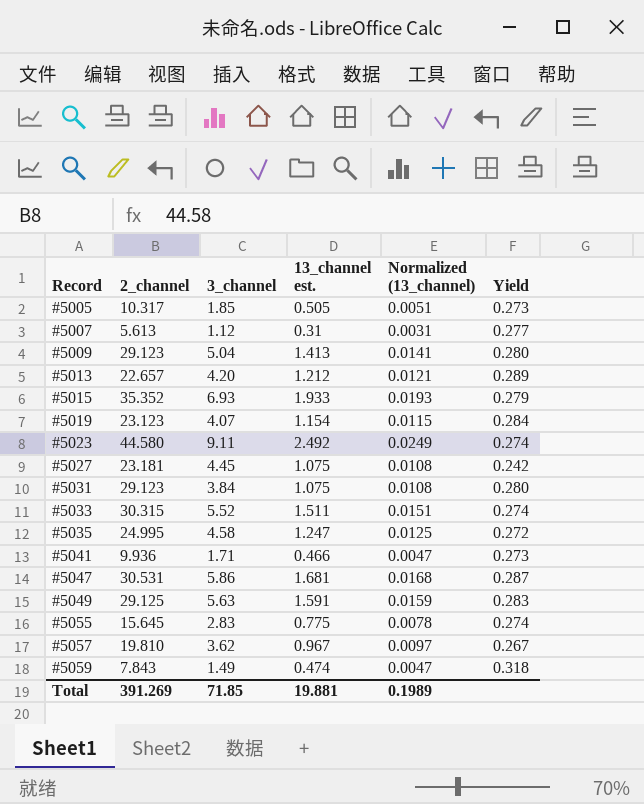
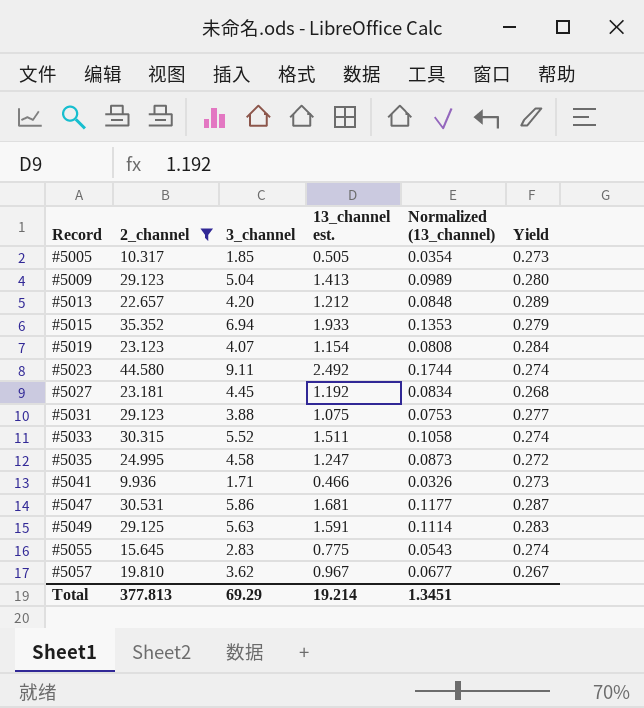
filter: none -> 2_channel >= 9.936
column Normalized (13_channel) | formula: [13_channel est.] * 0.01 -> [13_channel est.] * 0.07
#5015 | 3_channel: 6.93 -> 6.94
#5027 | 13_channel est.: 1.075 -> 1.192
#5027 | Yield: 0.242 -> 0.268
#5031 | 3_channel: 3.84 -> 3.88
#5031 | Yield: 0.280 -> 0.277
Total | 2_channel: 391.269 -> 377.813
Total | 3_channel: 71.85 -> 69.29
Total | 13_channel est.: 19.881 -> 19.214
Total | Normalized (13_channel): 0.1989 -> 1.3451

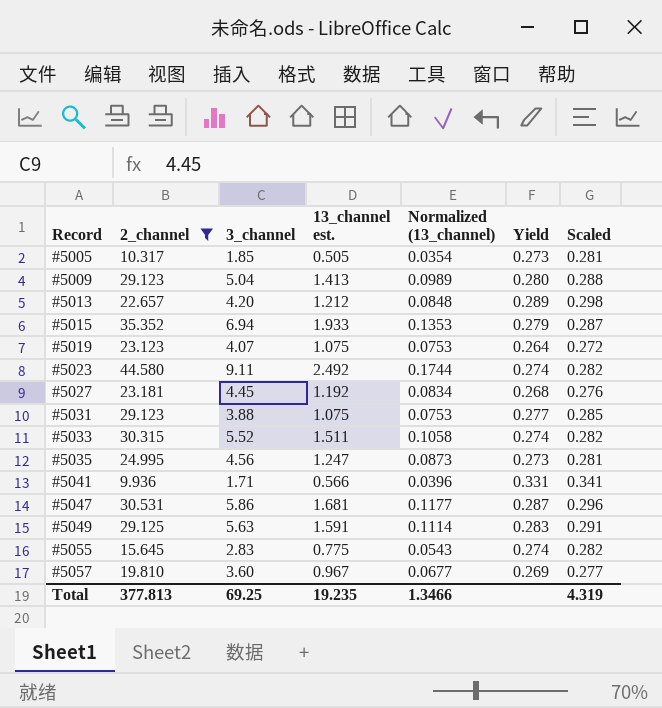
column Scaled | formula: none -> [Yield] * 1.03
#5019 | 13_channel est.: 1.154 -> 1.075
#5019 | Normalized (13_channel): 0.0808 -> 0.0753
#5019 | Yield: 0.284 -> 0.264
#5035 | 3_channel: 4.58 -> 4.56
#5035 | Yield: 0.272 -> 0.273
#5041 | 13_channel est.: 0.466 -> 0.566
#5041 | Normalized (13_channel): 0.0326 -> 0.0396
#5041 | Yield: 0.273 -> 0.331
#5057 | 3_channel: 3.62 -> 3.60
#5057 | Yield: 0.267 -> 0.269
Total | 3_channel: 69.29 -> 69.25
Total | 13_channel est.: 19.214 -> 19.235
Total | Normalized (13_channel): 1.3451 -> 1.3466

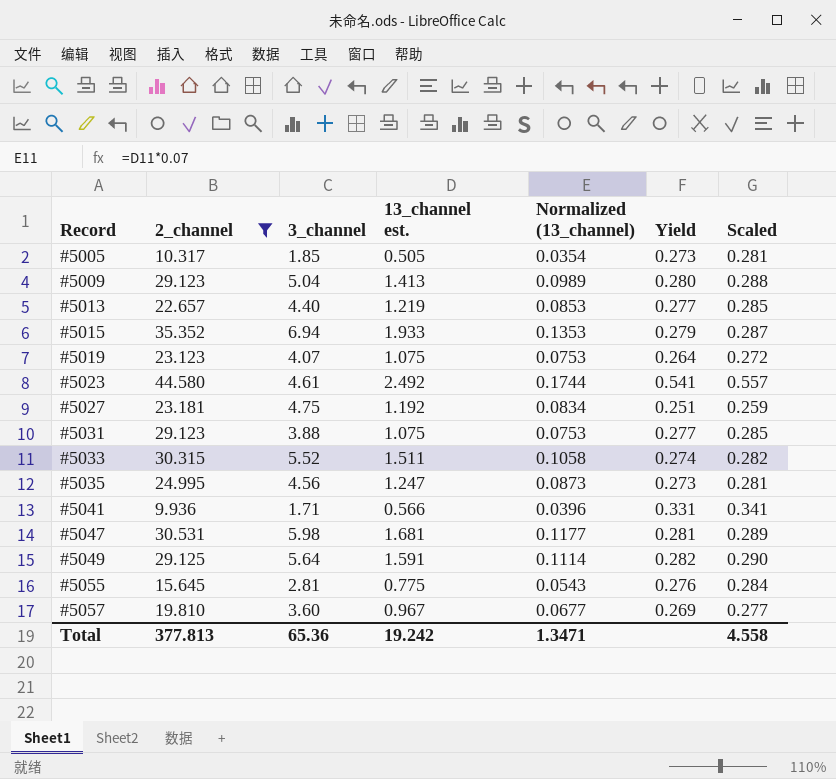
#5013 | 3_channel: 4.20 -> 4.40
#5013 | 13_channel est.: 1.212 -> 1.219
#5013 | Normalized (13_channel): 0.0848 -> 0.0853
#5013 | Yield: 0.289 -> 0.277
#5013 | Scaled: 0.298 -> 0.285
#5023 | 3_channel: 9.11 -> 4.61
#5023 | Yield: 0.274 -> 0.541
#5023 | Scaled: 0.282 -> 0.557
#5027 | 3_channel: 4.45 -> 4.75
#5027 | Yield: 0.268 -> 0.251
#5027 | Scaled: 0.276 -> 0.259
#5047 | 3_channel: 5.86 -> 5.98
#5047 | Yield: 0.287 -> 0.281
#5047 | Scaled: 0.296 -> 0.289
#5049 | 3_channel: 5.63 -> 5.64
#5049 | Yield: 0.283 -> 0.282
#5049 | Scaled: 0.291 -> 0.290
#5055 | 3_channel: 2.83 -> 2.81
#5055 | Yield: 0.274 -> 0.276
#5055 | Scaled: 0.282 -> 0.284
Total | 3_channel: 69.25 -> 65.36
Total | 13_channel est.: 19.235 -> 19.242
Total | Normalized (13_channel): 1.3466 -> 1.3471
Total | Scaled: 4.319 -> 4.558

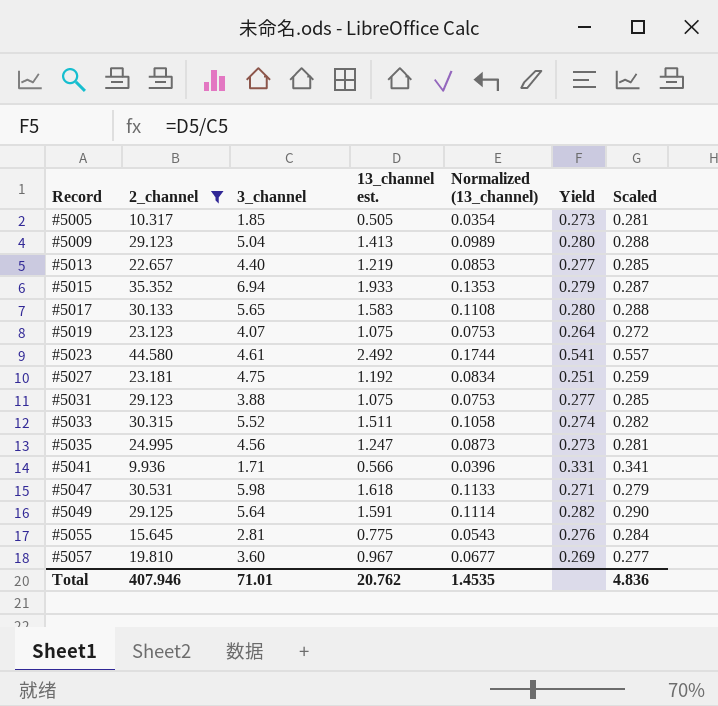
row #5017: none -> 30.133 | 5.65 | 1.583 | 0.1108 | 0.280 | 0.288
#5047 | 13_channel est.: 1.681 -> 1.618
#5047 | Normalized (13_channel): 0.1177 -> 0.1133
#5047 | Yield: 0.281 -> 0.271
#5047 | Scaled: 0.289 -> 0.279
Total | 2_channel: 377.813 -> 407.946
Total | 3_channel: 65.36 -> 71.01
Total | 13_channel est.: 19.242 -> 20.762
Total | Normalized (13_channel): 1.3471 -> 1.4535
Total | Scaled: 4.558 -> 4.836

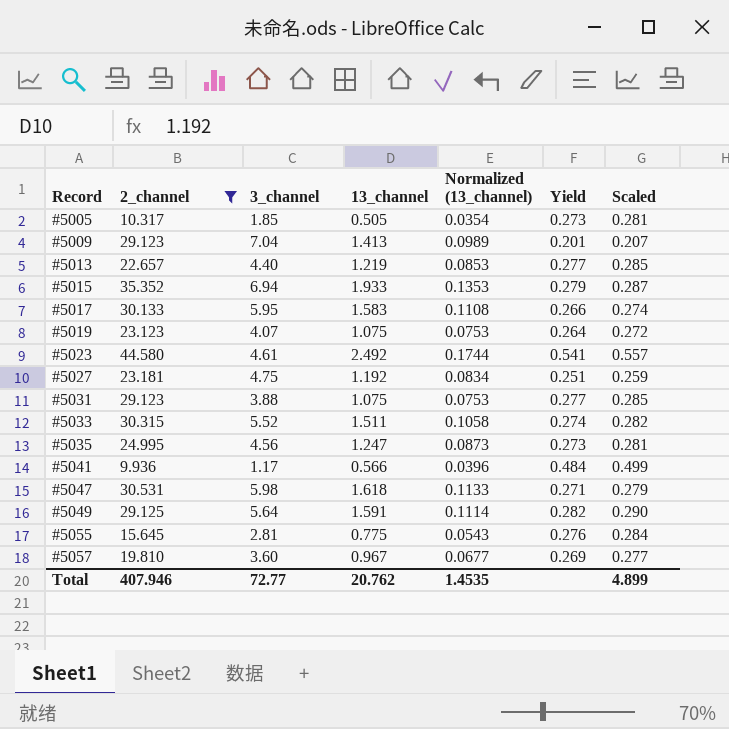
column name: 13_channel est. -> 13_channel
#5009 | 3_channel: 5.04 -> 7.04
#5009 | Yield: 0.280 -> 0.201
#5009 | Scaled: 0.288 -> 0.207
#5017 | 3_channel: 5.65 -> 5.95
#5017 | Yield: 0.280 -> 0.266
#5017 | Scaled: 0.288 -> 0.274
#5041 | 3_channel: 1.71 -> 1.17
#5041 | Yield: 0.331 -> 0.484
#5041 | Scaled: 0.341 -> 0.499
Total | 3_channel: 71.01 -> 72.77
Total | Scaled: 4.836 -> 4.899

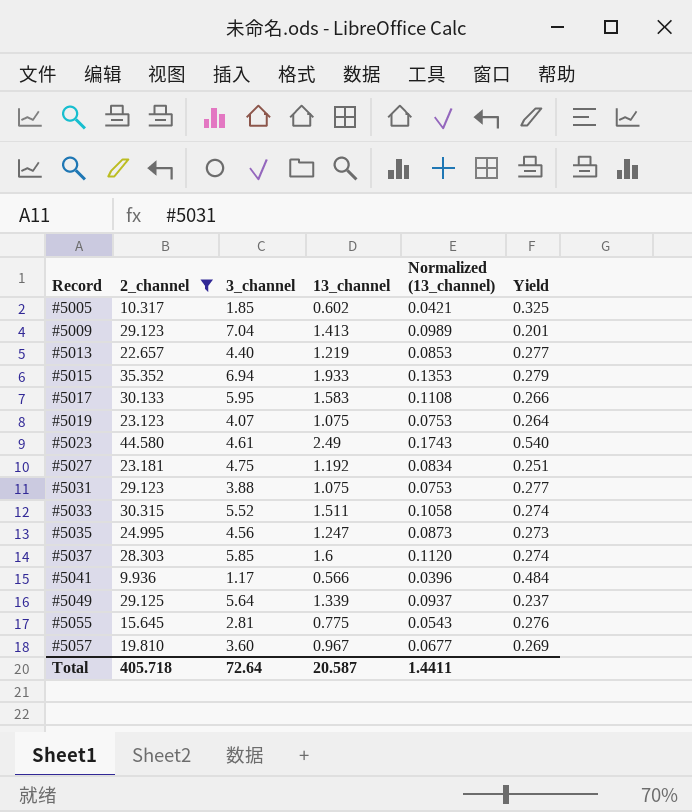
column Scaled | formula: [Yield] * 1.03 -> none
row #5047: 30.531 | 5.98 | 1.618 | 0.1133 | 0.271 | 0.279 -> none
#5005 | 13_channel: 0.505 -> 0.602
#5005 | Normalized (13_channel): 0.0354 -> 0.0421
#5005 | Yield: 0.273 -> 0.325
#5023 | 13_channel: 2.492 -> 2.49
#5023 | Normalized (13_channel): 0.1744 -> 0.1743
#5023 | Yield: 0.541 -> 0.540
row #5037: none -> 28.303 | 5.85 | 1.6 | 0.1120 | 0.274
#5049 | 13_channel: 1.591 -> 1.339
#5049 | Normalized (13_channel): 0.1114 -> 0.0937
#5049 | Yield: 0.282 -> 0.237
Total | 2_channel: 407.946 -> 405.718
Total | 3_channel: 72.77 -> 72.64
Total | 13_channel: 20.762 -> 20.587
Total | Normalized (13_channel): 1.4535 -> 1.4411

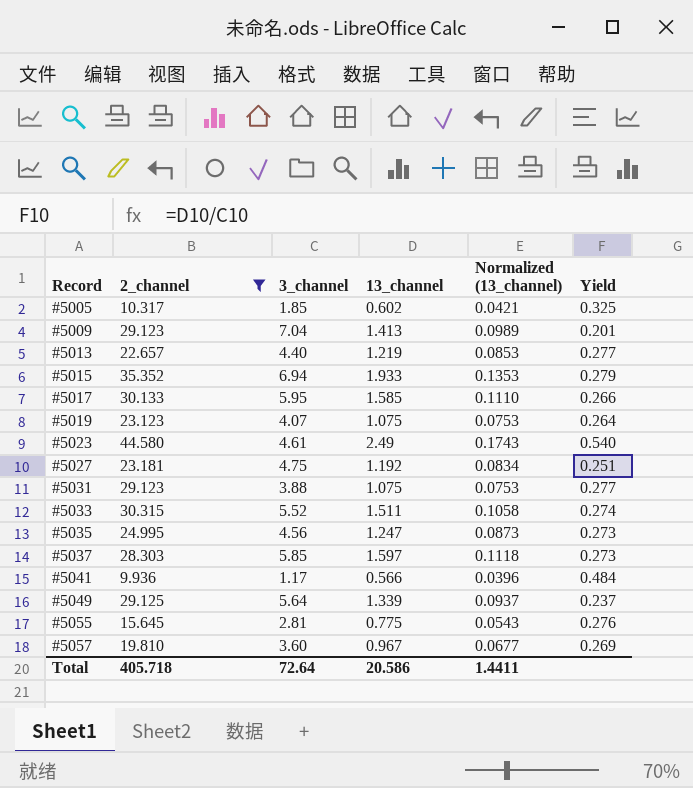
#5017 | 13_channel: 1.583 -> 1.585
#5017 | Normalized (13_channel): 0.1108 -> 0.1110
#5037 | 13_channel: 1.6 -> 1.597
#5037 | Normalized (13_channel): 0.1120 -> 0.1118
#5037 | Yield: 0.274 -> 0.273
Total | 13_channel: 20.587 -> 20.586

